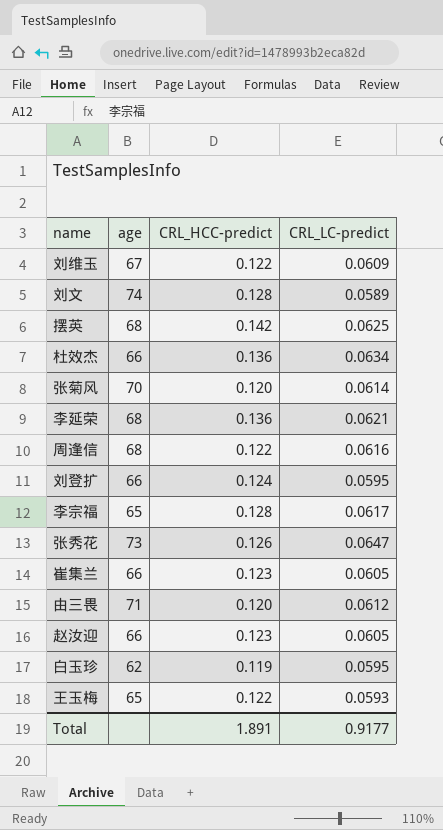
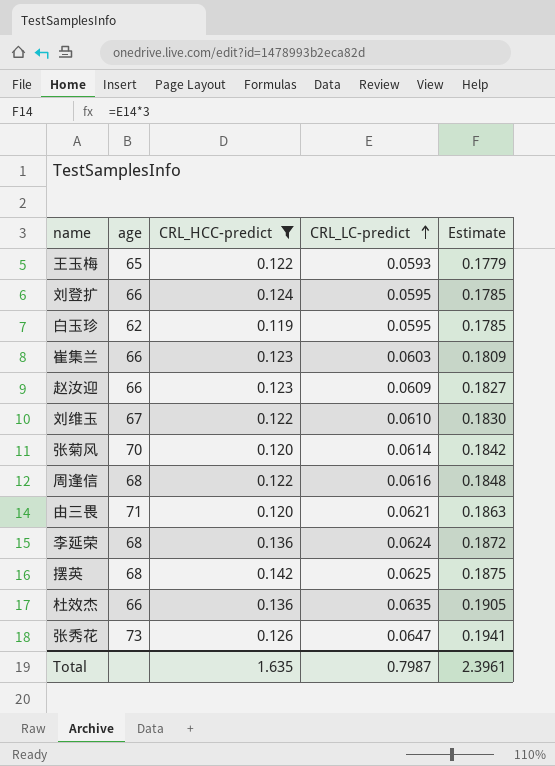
filter: none -> CRL_HCC-predict != 0.128
row order: none -> CRL_LC-predict ascending
column Estimate | formula: none -> [CRL_LC-predict] * 3
崔集兰 | CRL_LC-predict: 0.0605 -> 0.0603
赵汝迎 | CRL_LC-predict: 0.0605 -> 0.0609
刘维玉 | CRL_LC-predict: 0.0609 -> 0.0610
由三畏 | CRL_LC-predict: 0.0612 -> 0.0621
李延荣 | CRL_LC-predict: 0.0621 -> 0.0624
杜效杰 | CRL_LC-predict: 0.0634 -> 0.0635
Total | CRL_HCC-predict: 1.891 -> 1.635
Total | CRL_LC-predict: 0.9177 -> 0.7987

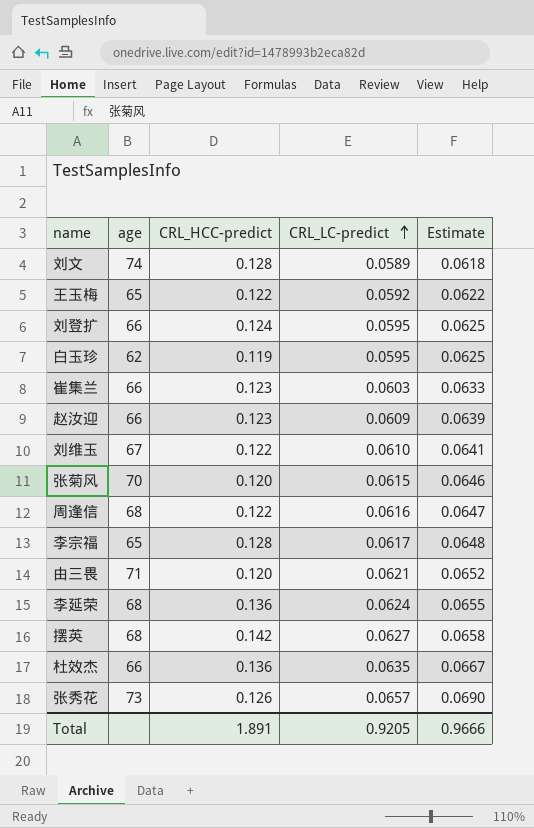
filter: CRL_HCC-predict != 0.128 -> none
column Estimate | formula: [CRL_LC-predict] * 3 -> [CRL_LC-predict] * 1.05
王玉梅 | CRL_LC-predict: 0.0593 -> 0.0592
张菊风 | CRL_LC-predict: 0.0614 -> 0.0615
摆英 | CRL_LC-predict: 0.0625 -> 0.0627
张秀花 | CRL_LC-predict: 0.0647 -> 0.0657
Total | CRL_HCC-predict: 1.635 -> 1.891
Total | CRL_LC-predict: 0.7987 -> 0.9205
Total | Estimate: 2.3961 -> 0.9666

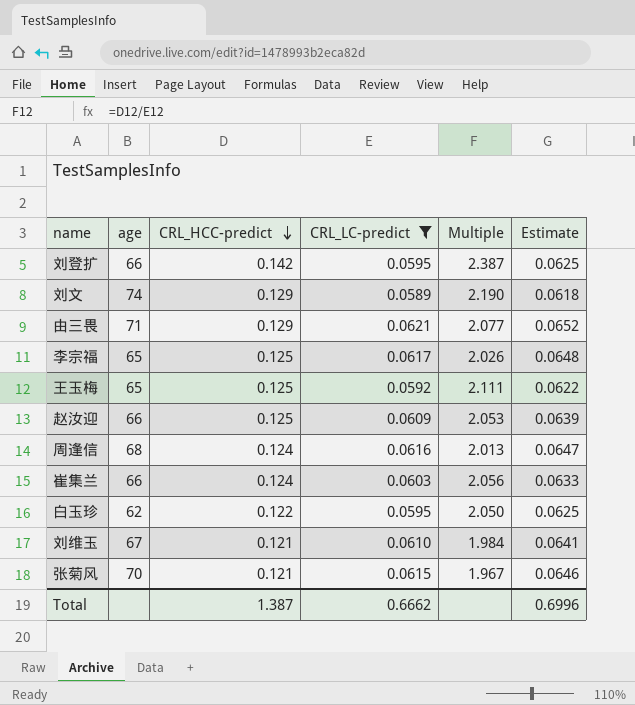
filter: none -> CRL_LC-predict <= 0.0621
row order: CRL_LC-predict ascending -> CRL_HCC-predict descending
column Multiple | formula: none -> [CRL_HCC-predict] / [CRL_LC-predict]
刘登扩 | CRL_HCC-predict: 0.124 -> 0.142
刘文 | CRL_HCC-predict: 0.128 -> 0.129
由三畏 | CRL_HCC-predict: 0.120 -> 0.129
李宗福 | CRL_HCC-predict: 0.128 -> 0.125
王玉梅 | CRL_HCC-predict: 0.122 -> 0.125
赵汝迎 | CRL_HCC-predict: 0.123 -> 0.125
周逢信 | CRL_HCC-predict: 0.122 -> 0.124
崔集兰 | CRL_HCC-predict: 0.123 -> 0.124
白玉珍 | CRL_HCC-predict: 0.119 -> 0.122
刘维玉 | CRL_HCC-predict: 0.122 -> 0.121
张菊风 | CRL_HCC-predict: 0.120 -> 0.121
Total | CRL_HCC-predict: 1.891 -> 1.387
Total | CRL_LC-predict: 0.9205 -> 0.6662
Total | Estimate: 0.9666 -> 0.6996

